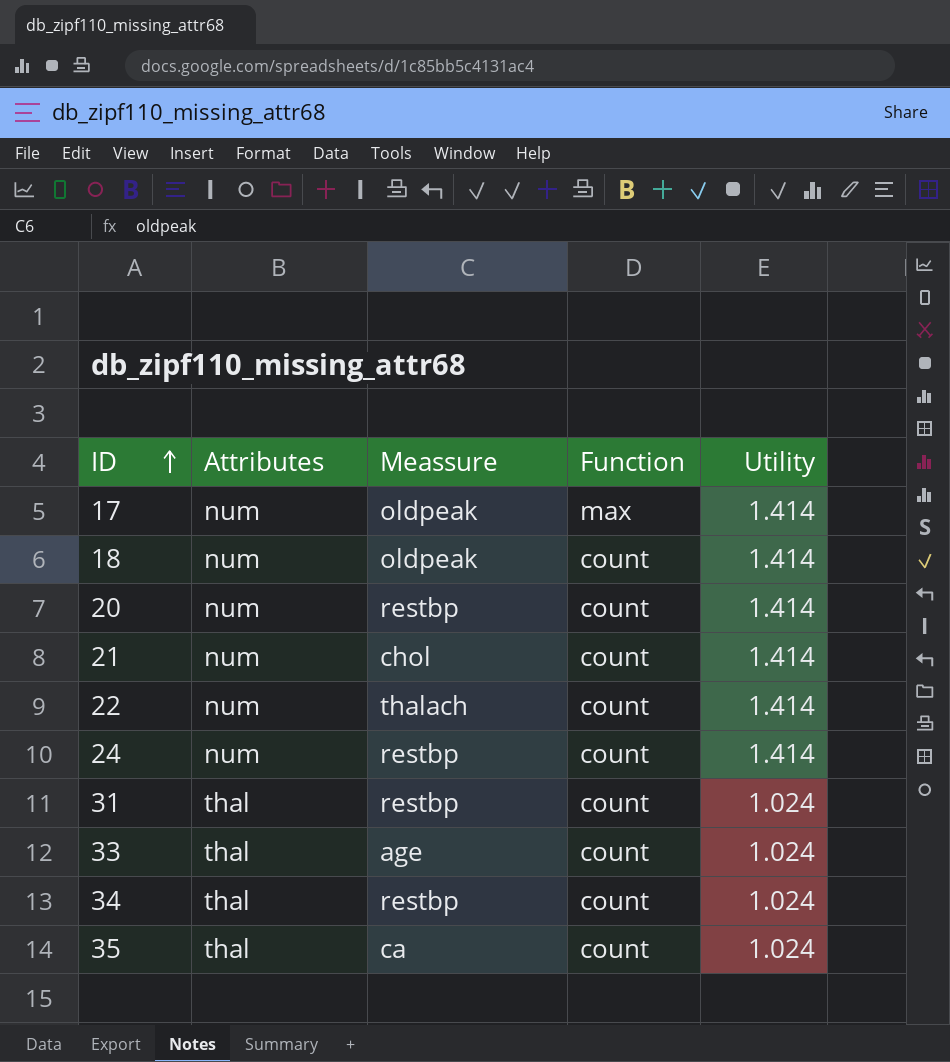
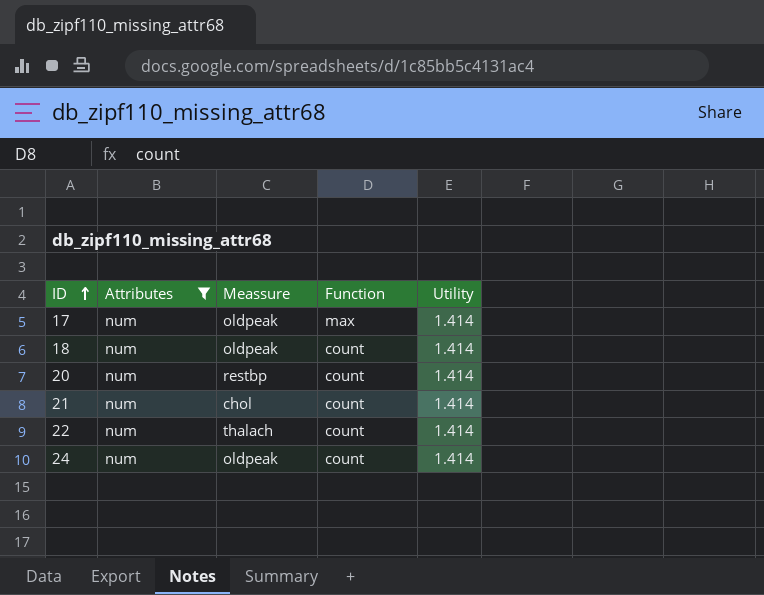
filter: none -> Attributes = num
24 | Meassure: restbp -> oldpeak

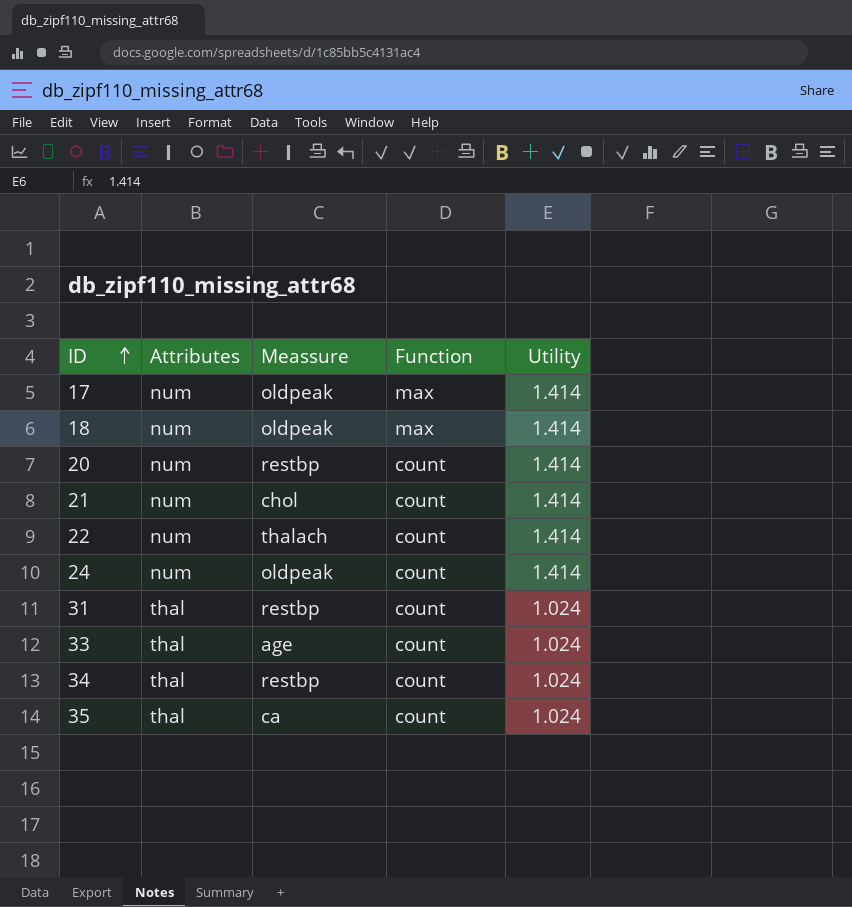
filter: Attributes = num -> none
18 | Function: count -> max

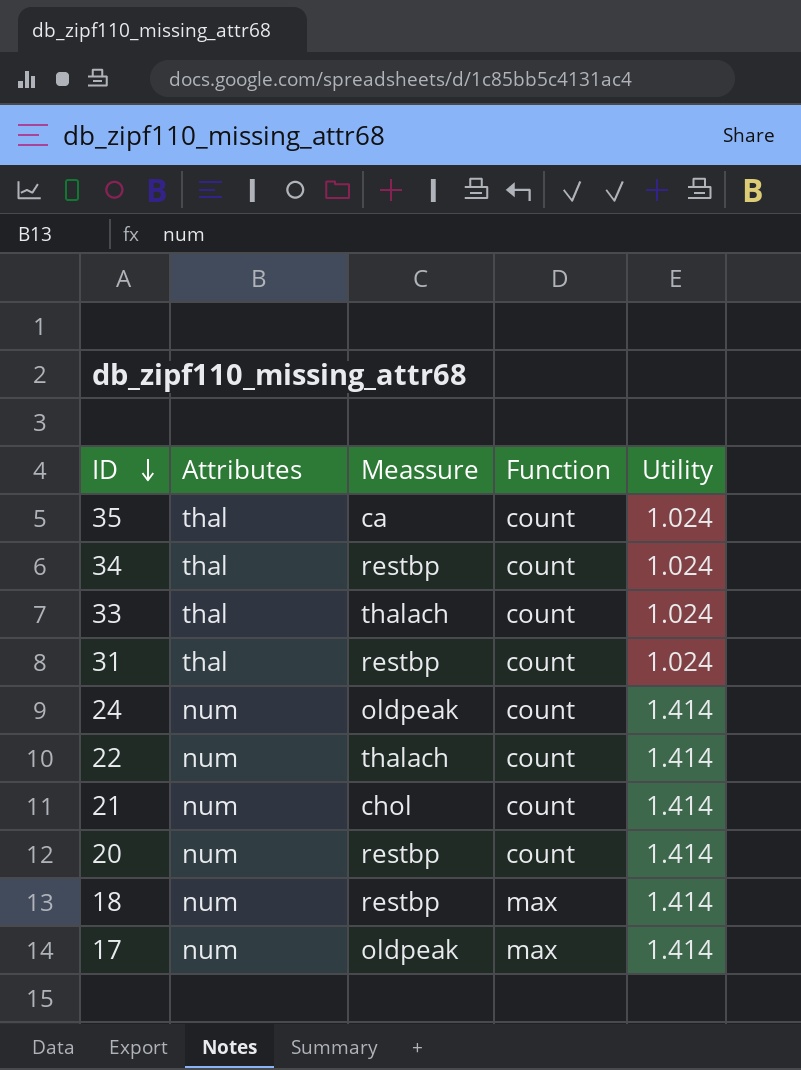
row order: ID ascending -> ID descending
33 | Meassure: age -> thalach
18 | Meassure: oldpeak -> restbp

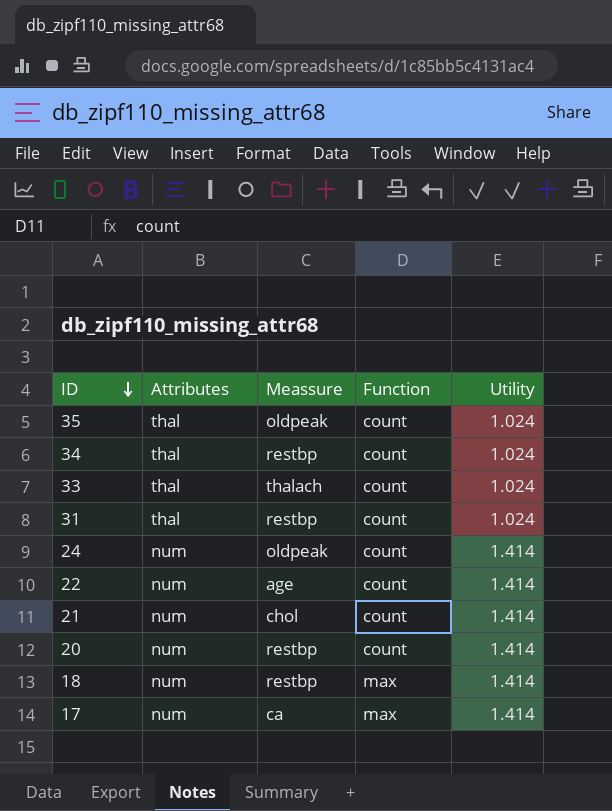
35 | Meassure: ca -> oldpeak
22 | Meassure: thalach -> age
17 | Meassure: oldpeak -> ca

